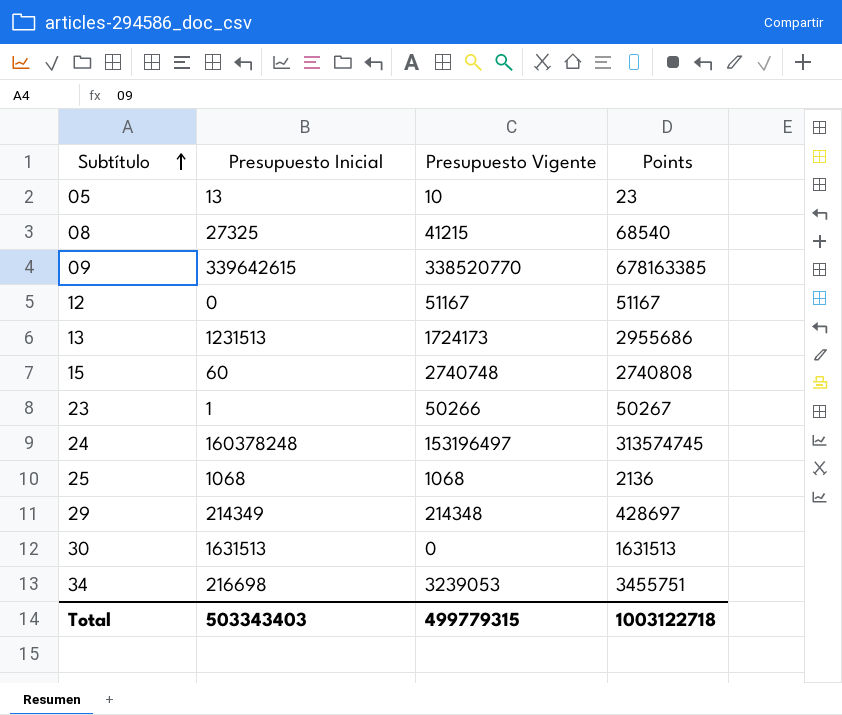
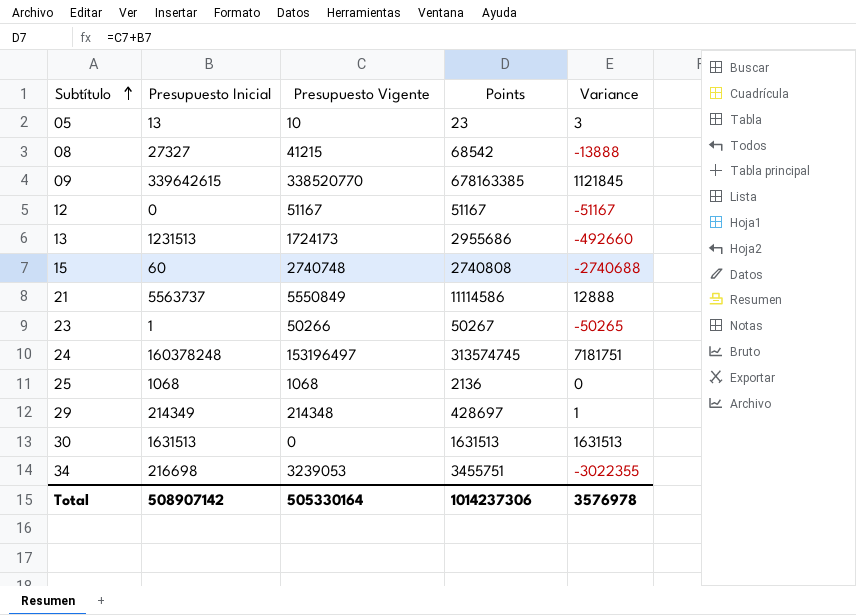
column Variance | formula: none -> [Presupuesto Inicial] - [Presupuesto Vigente]
08 | Presupuesto Inicial: 27325 -> 27327
08 | Points: 68540 -> 68542
row 21: none -> 5563737 | 5550849 | 11114586 | 12888
Total | Presupuesto Inicial: 503343403 -> 508907142
Total | Presupuesto Vigente: 499779315 -> 505330164
Total | Points: 1003122718 -> 1014237306

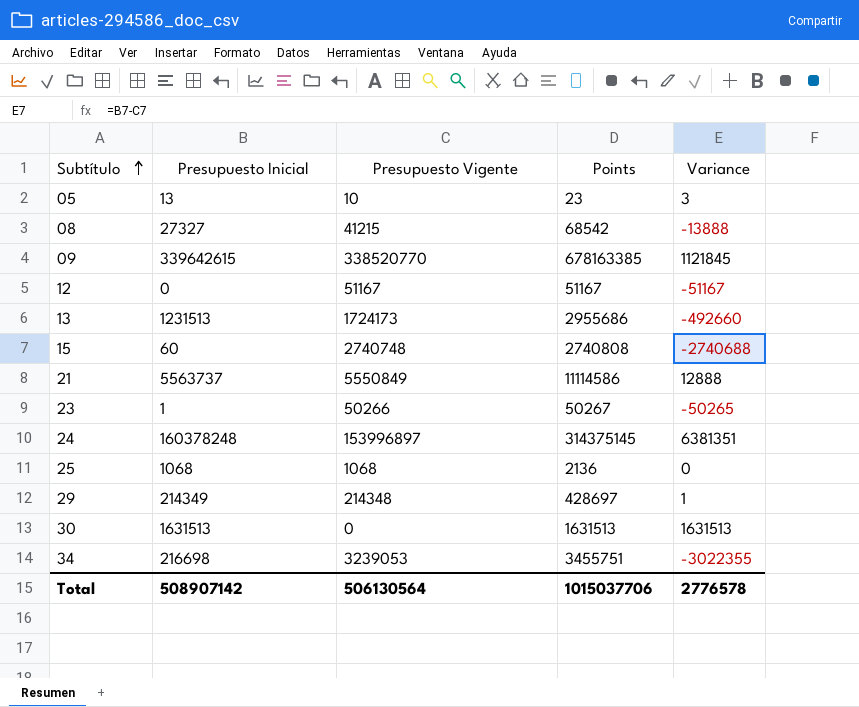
24 | Presupuesto Vigente: 153196497 -> 153996897
24 | Points: 313574745 -> 314375145
24 | Variance: 7181751 -> 6381351
Total | Presupuesto Vigente: 505330164 -> 506130564
Total | Points: 1014237306 -> 1015037706
Total | Variance: 3576978 -> 2776578

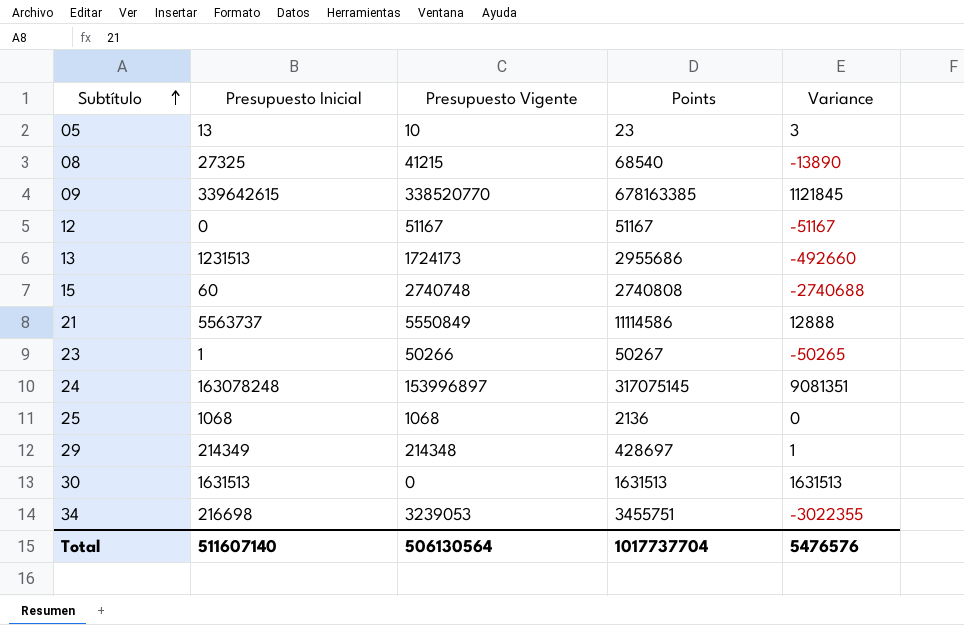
08 | Presupuesto Inicial: 27327 -> 27325
08 | Points: 68542 -> 68540
08 | Variance: -13888 -> -13890
24 | Presupuesto Inicial: 160378248 -> 163078248
24 | Points: 314375145 -> 317075145
24 | Variance: 6381351 -> 9081351
Total | Presupuesto Inicial: 508907142 -> 511607140
Total | Points: 1015037706 -> 1017737704
Total | Variance: 2776578 -> 5476576

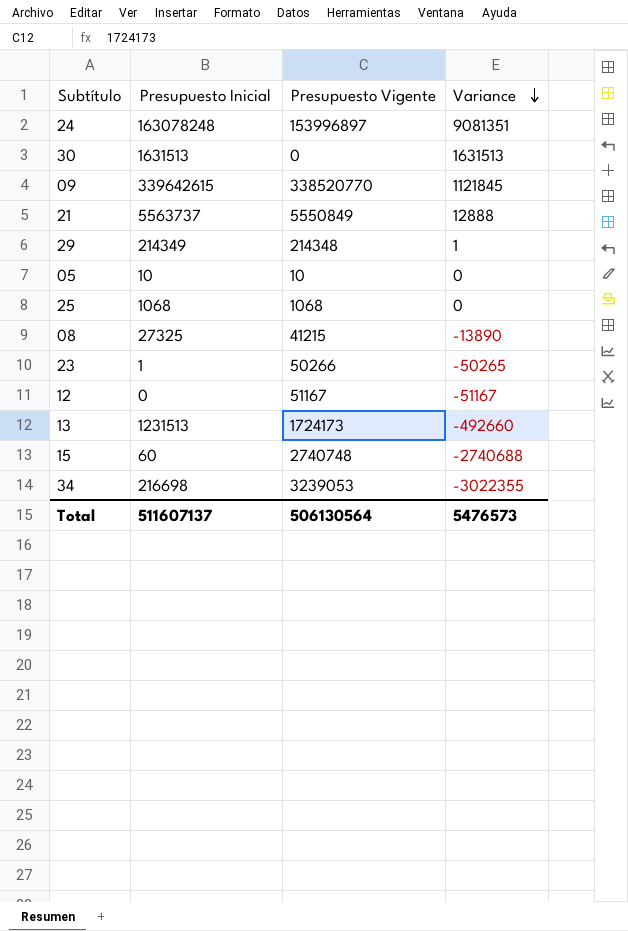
row order: Subtítulo ascending -> Variance descending
column Points | formula: [Presupuesto Inicial] + [Presupuesto Vigente] -> none
05 | Presupuesto Inicial: 13 -> 10
05 | Variance: 3 -> 0
Total | Presupuesto Inicial: 511607140 -> 511607137
Total | Variance: 5476576 -> 5476573

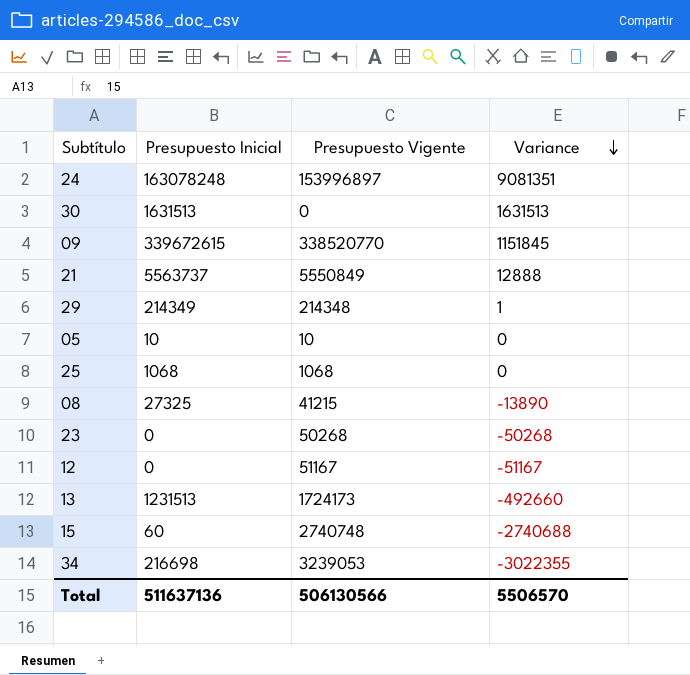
09 | Presupuesto Inicial: 339642615 -> 339672615
09 | Variance: 1121845 -> 1151845
23 | Presupuesto Inicial: 1 -> 0
23 | Presupuesto Vigente: 50266 -> 50268
23 | Variance: -50265 -> -50268
Total | Presupuesto Inicial: 511607137 -> 511637136
Total | Presupuesto Vigente: 506130564 -> 506130566
Total | Variance: 5476573 -> 5506570

